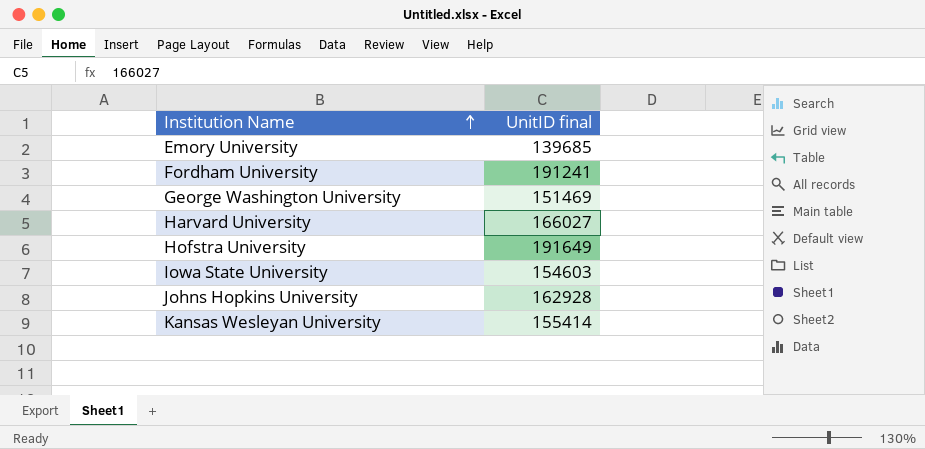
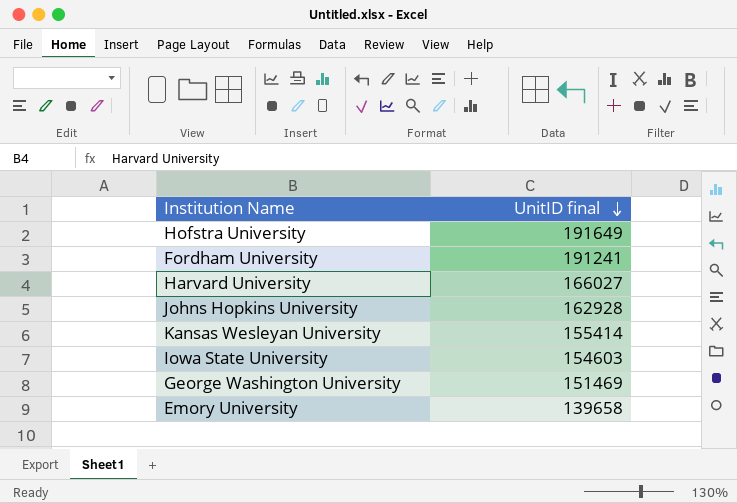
row order: Institution Name ascending -> UnitID final descending
Emory University | UnitID final: 139685 -> 139658

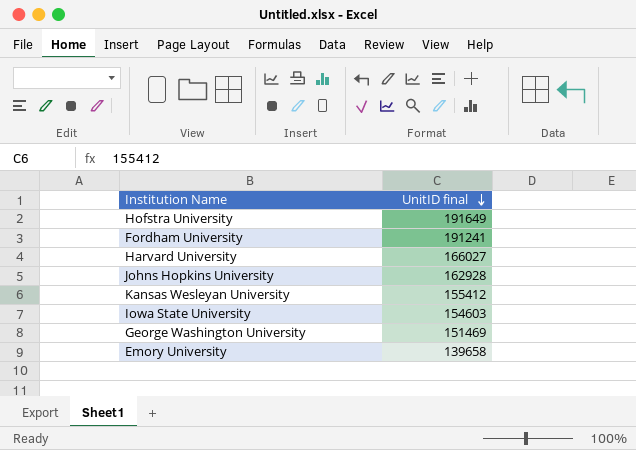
Kansas Wesleyan University | UnitID final: 155414 -> 155412

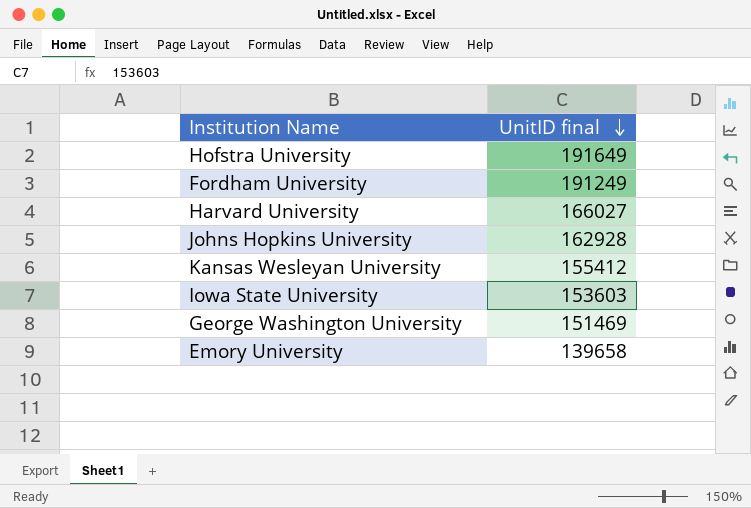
Fordham University | UnitID final: 191241 -> 191249
Iowa State University | UnitID final: 154603 -> 153603

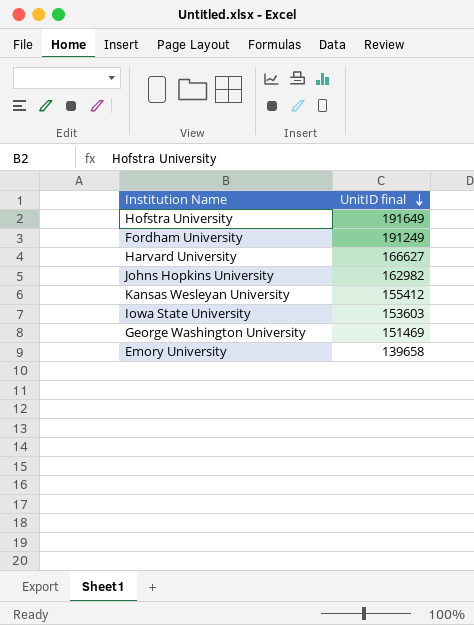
Harvard University | UnitID final: 166027 -> 166627
Johns Hopkins University | UnitID final: 162928 -> 162982

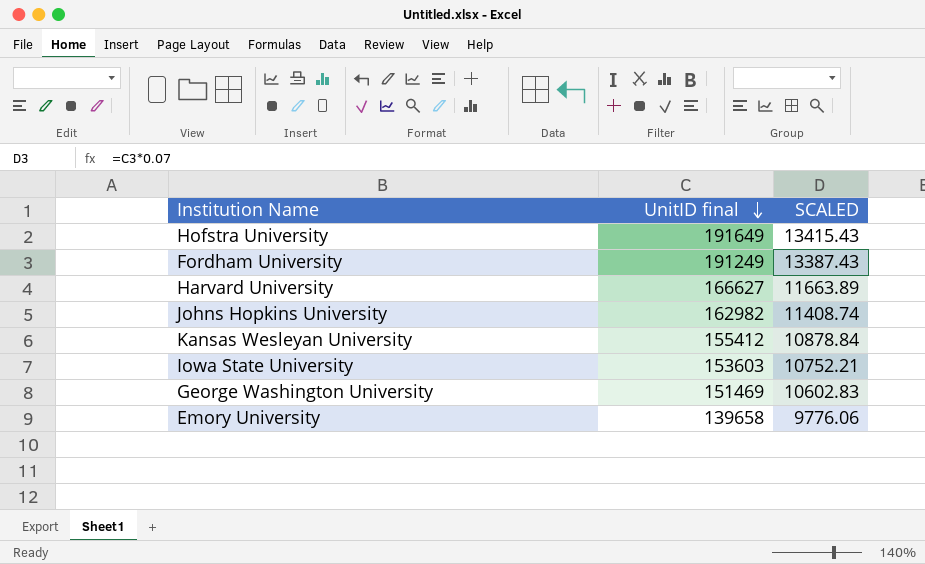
column SCALED | formula: none -> [UnitID final] * 0.07

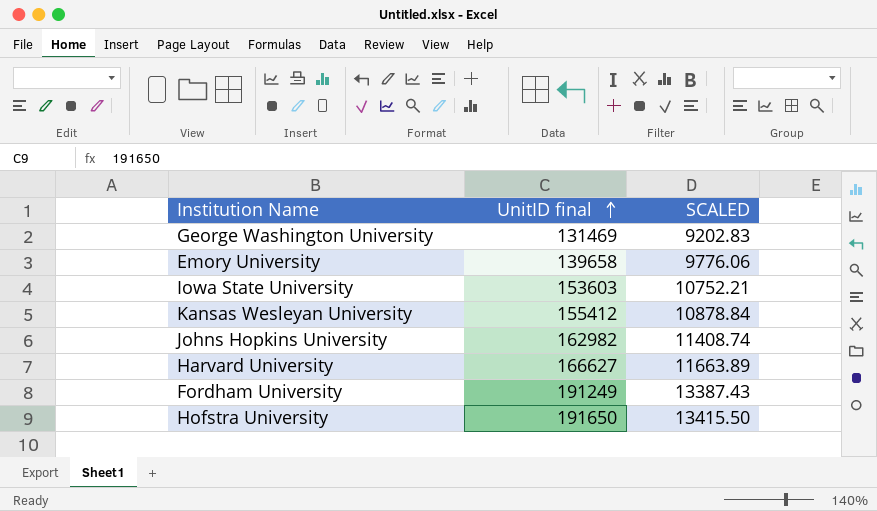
row order: UnitID final descending -> UnitID final ascending
George Washington University | UnitID final: 151469 -> 131469
George Washington University | SCALED: 10602.83 -> 9202.83
Hofstra University | UnitID final: 191649 -> 191650
Hofstra University | SCALED: 13415.43 -> 13415.50

